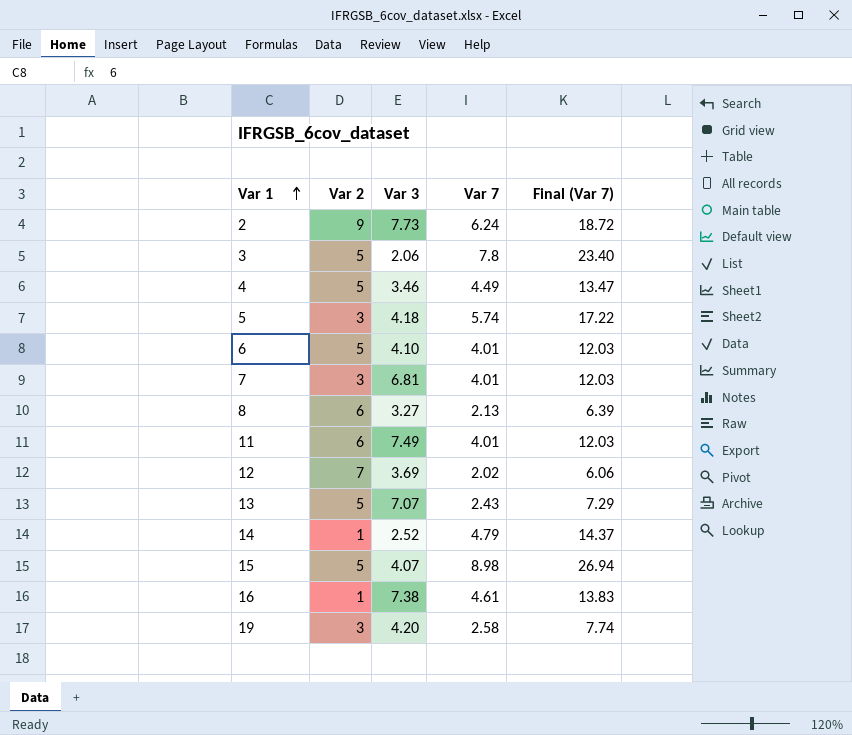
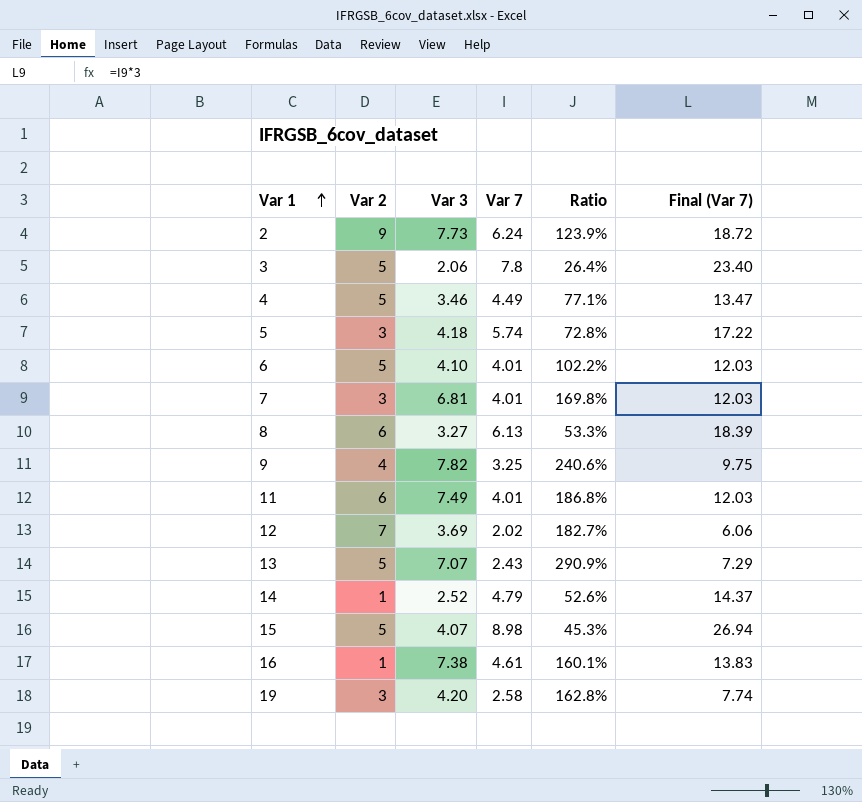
column Ratio | formula: none -> [Var 3] / [Var 7]
8 | Var 7: 2.13 -> 6.13
8 | Final (Var 7): 6.39 -> 18.39
row 9: none -> 4 | 7.82 | 3.25 | 240.6% | 9.75

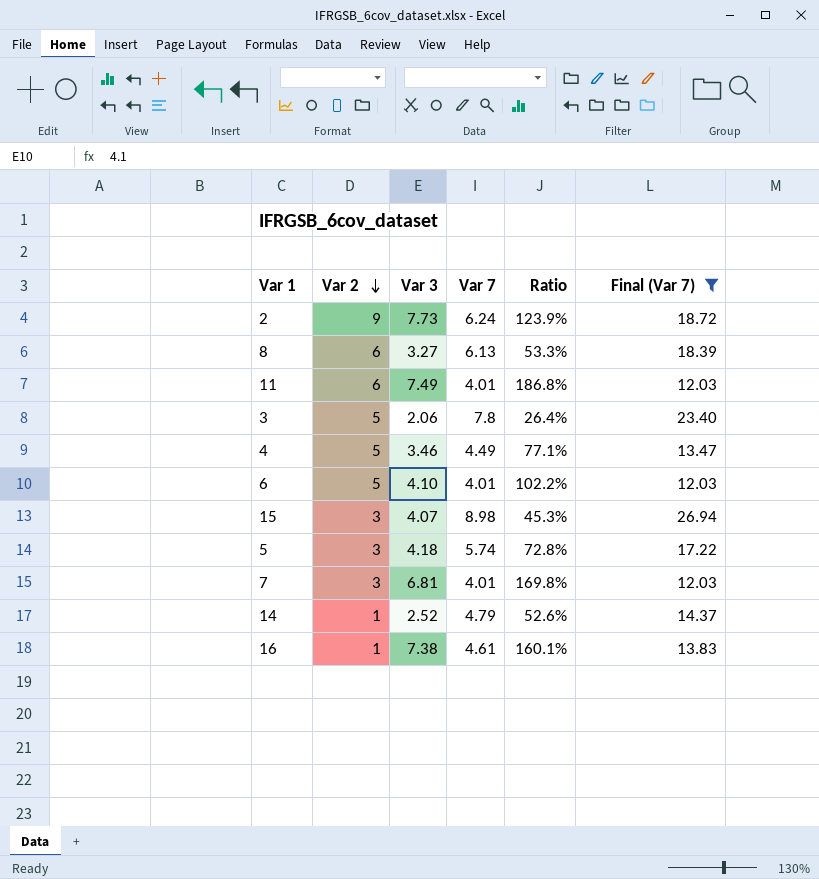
filter: none -> Final (Var 7) >= 12.03
row order: Var 1 ascending -> Var 2 descending
15 | Var 2: 5 -> 3

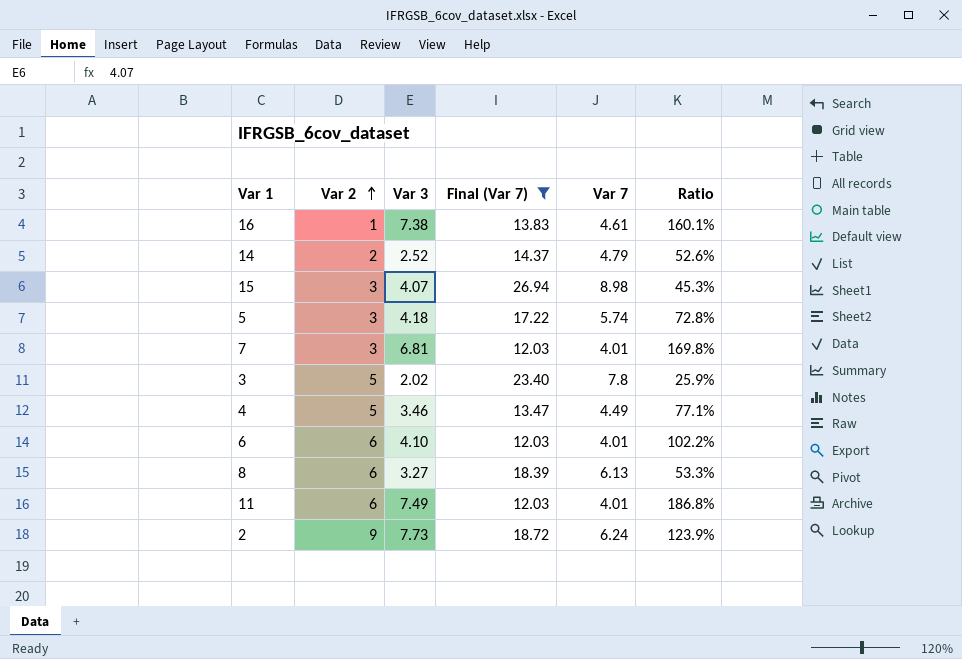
row order: Var 2 descending -> Var 2 ascending
column Final (Var 7) | position: 6 -> 4
14 | Var 2: 1 -> 2
3 | Var 3: 2.06 -> 2.02
3 | Ratio: 26.4% -> 25.9%
6 | Var 2: 5 -> 6

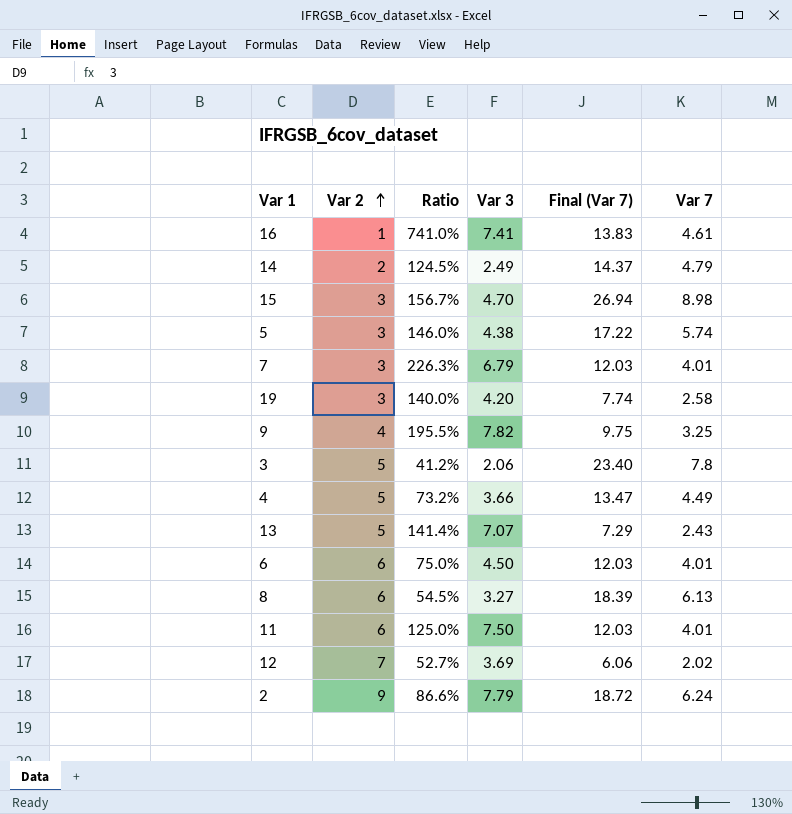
filter: Final (Var 7) >= 12.03 -> none
column Ratio | formula: [Var 3] / [Var 7] -> [Var 3] / [Var 2]
column Ratio | position: 6 -> 3
16 | Var 3: 7.38 -> 7.41
14 | Var 3: 2.52 -> 2.49
15 | Var 3: 4.07 -> 4.70
5 | Var 3: 4.18 -> 4.38
7 | Var 3: 6.81 -> 6.79
3 | Var 3: 2.02 -> 2.06
4 | Var 3: 3.46 -> 3.66
6 | Var 3: 4.10 -> 4.50
11 | Var 3: 7.49 -> 7.50
2 | Var 3: 7.73 -> 7.79

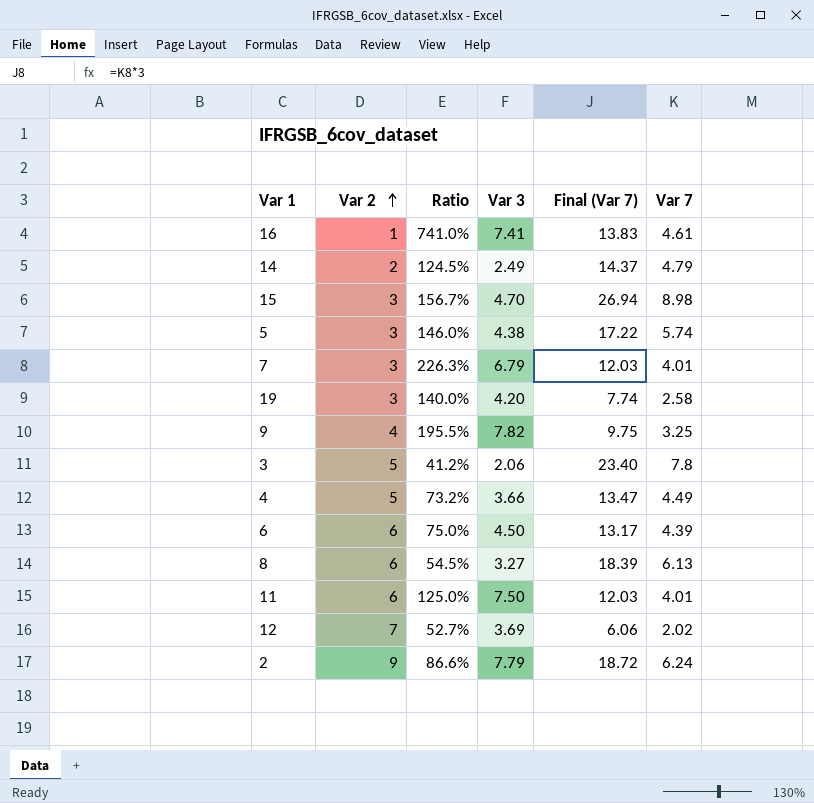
row 13: 5 | 141.4% | 7.07 | 7.29 | 2.43 -> none
6 | Final (Var 7): 12.03 -> 13.17
6 | Var 7: 4.01 -> 4.39

